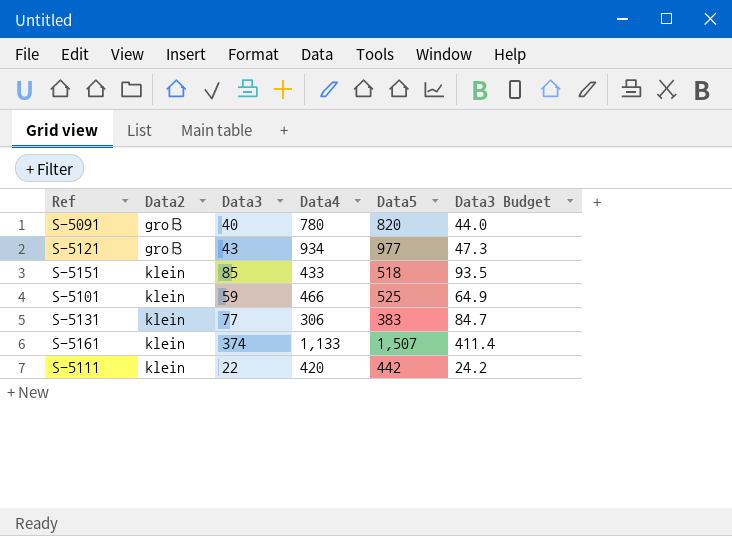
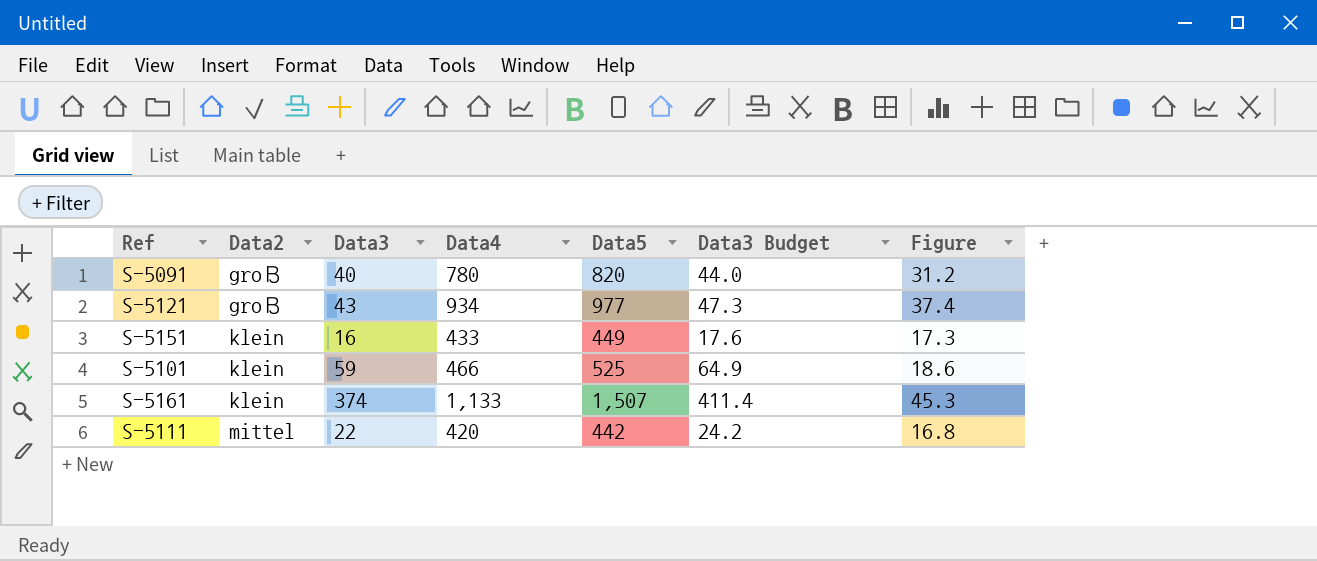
column Figure | formula: none -> [Data4] * 0.04
row S-5131: klein | 77 | 306 | 383 | 84.7 -> none
S-5151 | Data3: 85 -> 16
S-5151 | Data5: 518 -> 449
S-5151 | Data3 Budget: 93.5 -> 17.6
S-5111 | Data2: klein -> mittel

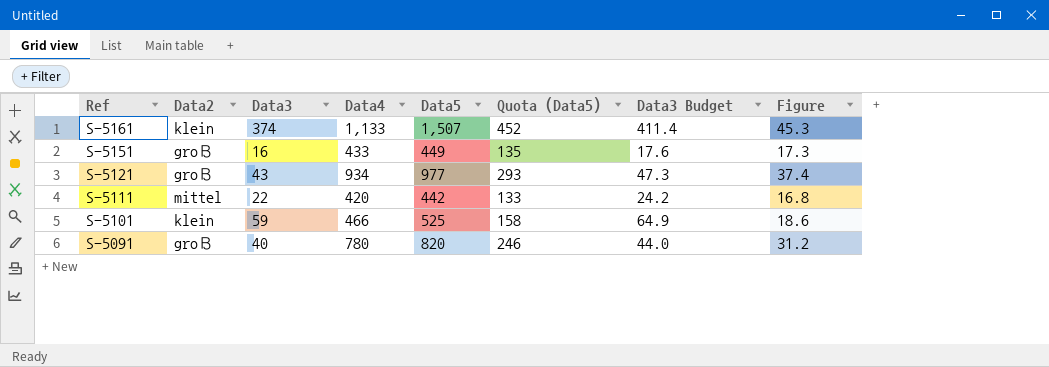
row order: Data2 ascending -> Ref descending
column Quota (Data5) | formula: none -> [Data5] * 0.3
S-5151 | Data2: klein -> groß

